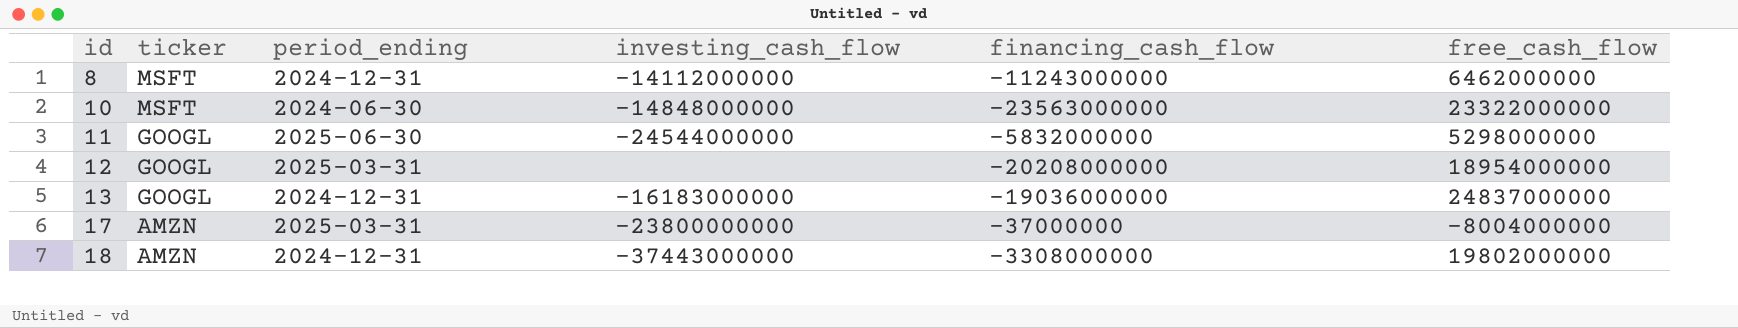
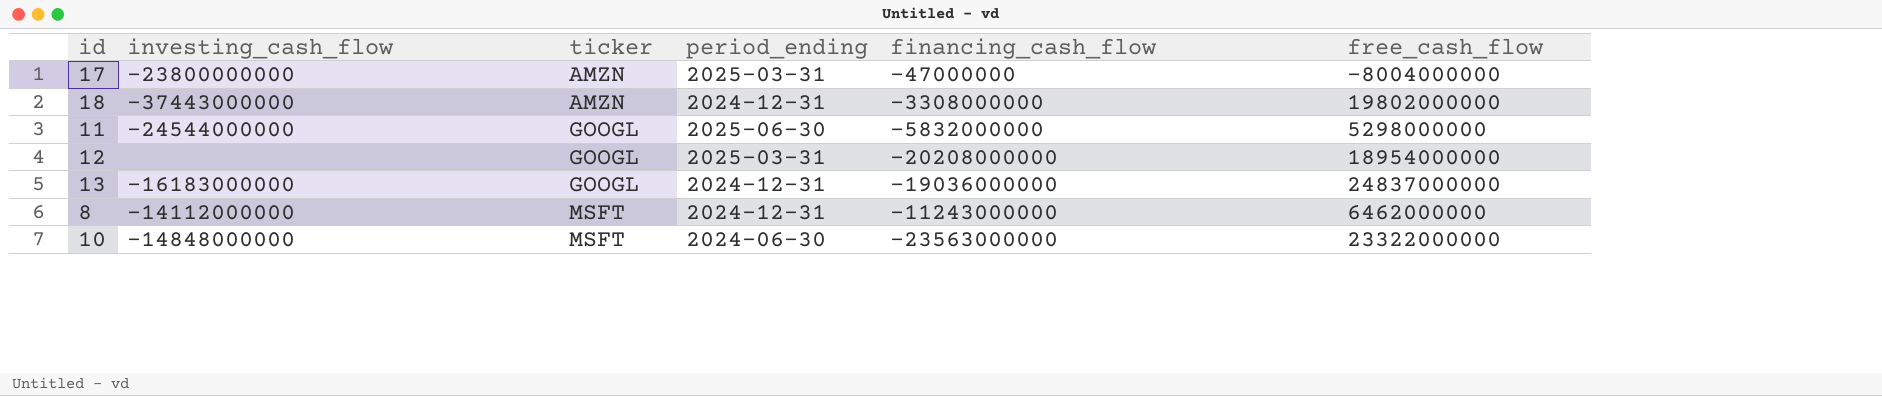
row order: id ascending -> ticker ascending
column investing_cash_flow | position: 4 -> 2
17 | financing_cash_flow: -37000000 -> -47000000

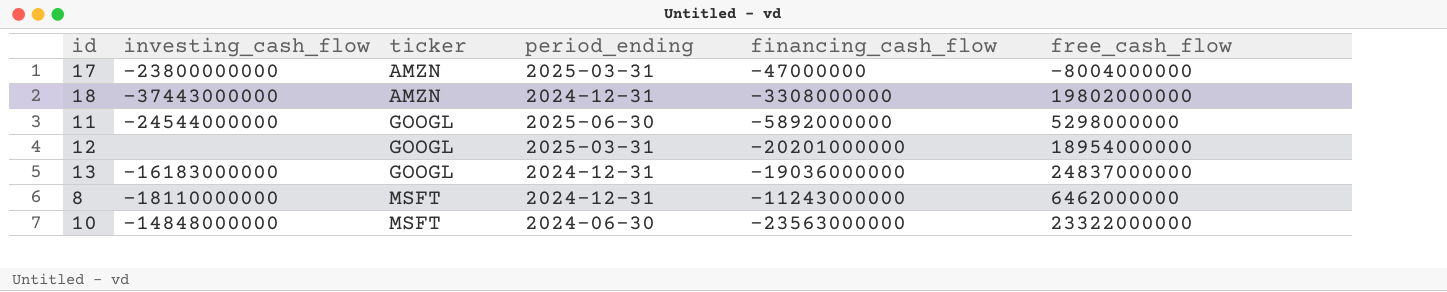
11 | financing_cash_flow: -5832000000 -> -5892000000
12 | financing_cash_flow: -20208000000 -> -20201000000
8 | investing_cash_flow: -14112000000 -> -18110000000

